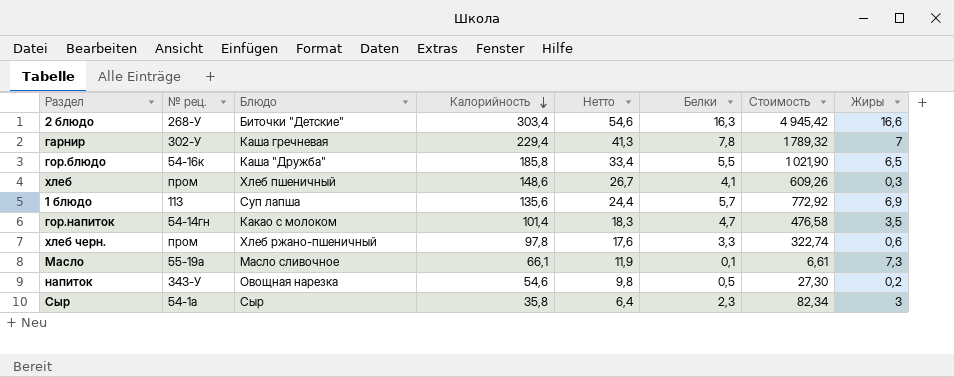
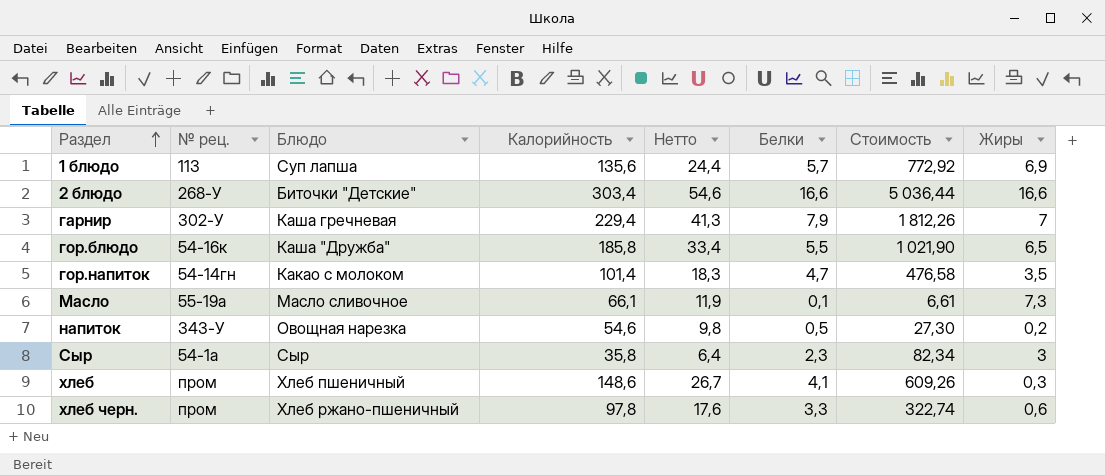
row order: Калорийность descending -> Раздел ascending
2 блюдо | Белки: 16,3 -> 16,6
2 блюдо | Стоимость: 4 945,42 -> 5 036,44
гарнир | Белки: 7,8 -> 7,9
гарнир | Стоимость: 1 789,32 -> 1 812,26

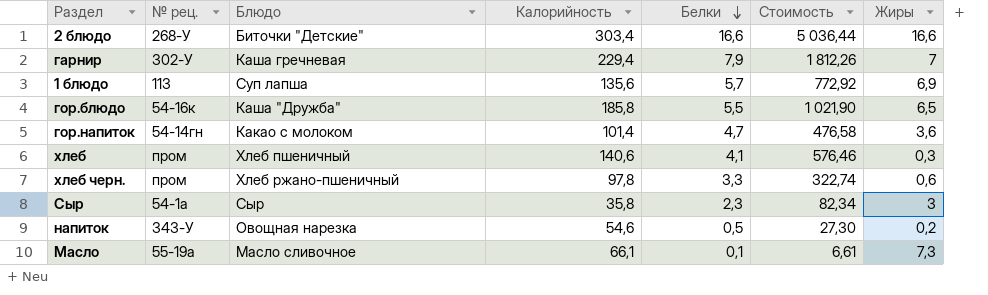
row order: Раздел ascending -> Белки descending
column Нетто | formula: [Калорийность] * 0,18 -> none
гор.напиток | Жиры: 3,5 -> 3,6
хлеб | Калорийность: 148,6 -> 140,6
хлеб | Стоимость: 609,26 -> 576,46

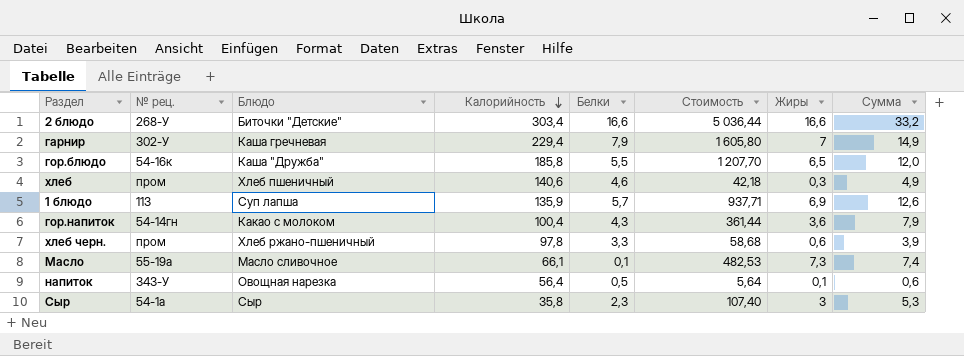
row order: Белки descending -> Калорийность descending
column Стоимость | formula: [Калорийность] * [Белки] -> [Калорийность] * [Жиры]
column Сумма | formula: none -> [Белки] + [Жиры]
хлеб | Белки: 4,1 -> 4,6
1 блюдо | Калорийность: 135,6 -> 135,9
гор.напиток | Калорийность: 101,4 -> 100,4
гор.напиток | Белки: 4,7 -> 4,3
напиток | Калорийность: 54,6 -> 56,4
напиток | Жиры: 0,2 -> 0,1

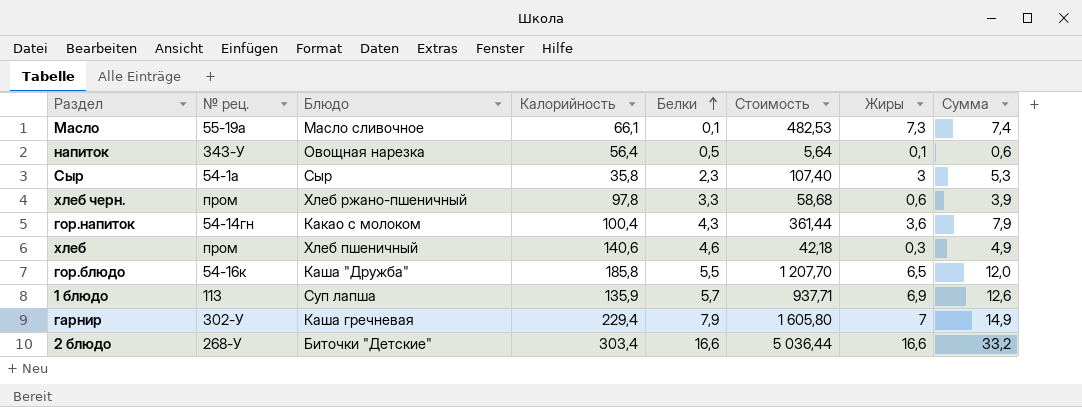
row order: Калорийность descending -> Белки ascending

